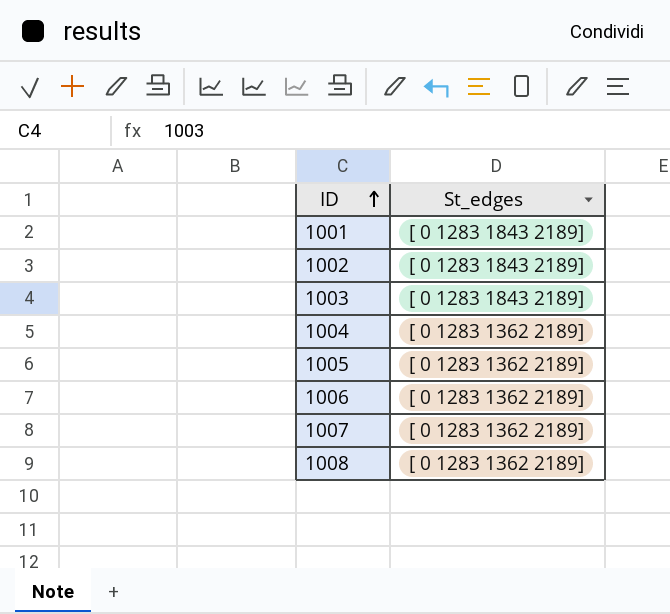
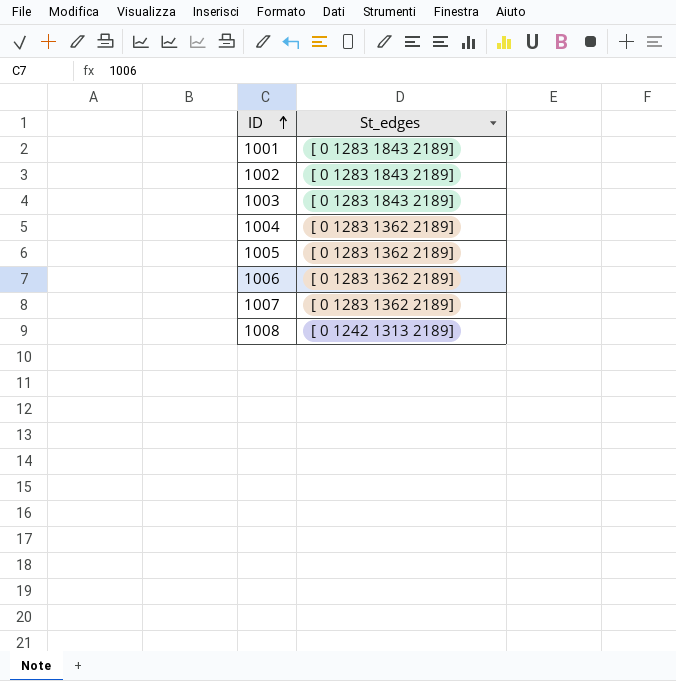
1008 | St_edges: [ 0 1283 1362 2189] -> [ 0 1242 1313 2189]

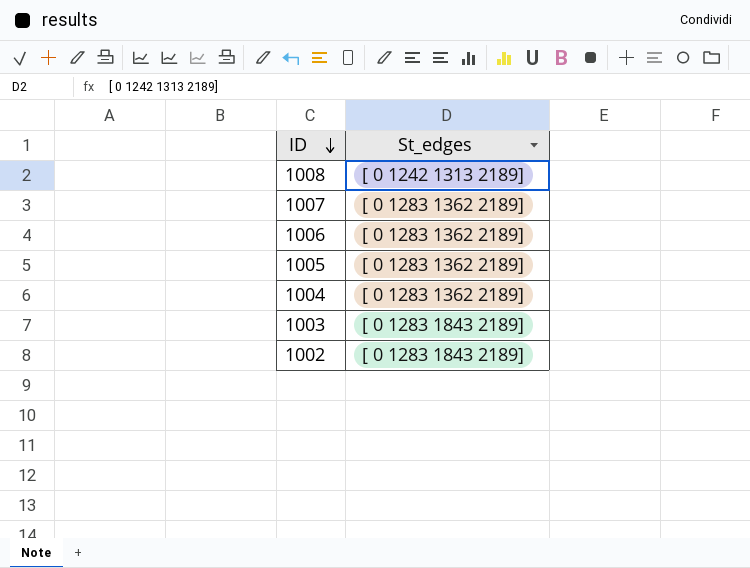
row order: ID ascending -> ID descending
row 1001: [ 0 1283 1843 2189] -> none

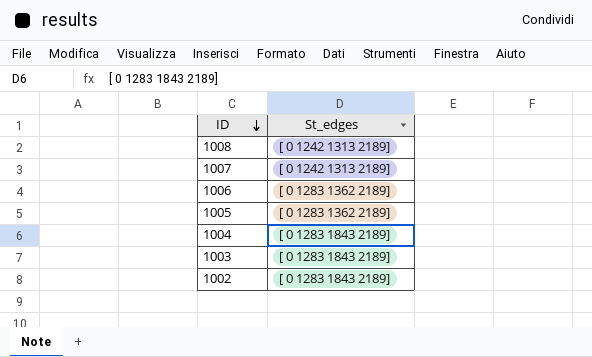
1007 | St_edges: [ 0 1283 1362 2189] -> [ 0 1242 1313 2189]
1004 | St_edges: [ 0 1283 1362 2189] -> [ 0 1283 1843 2189]

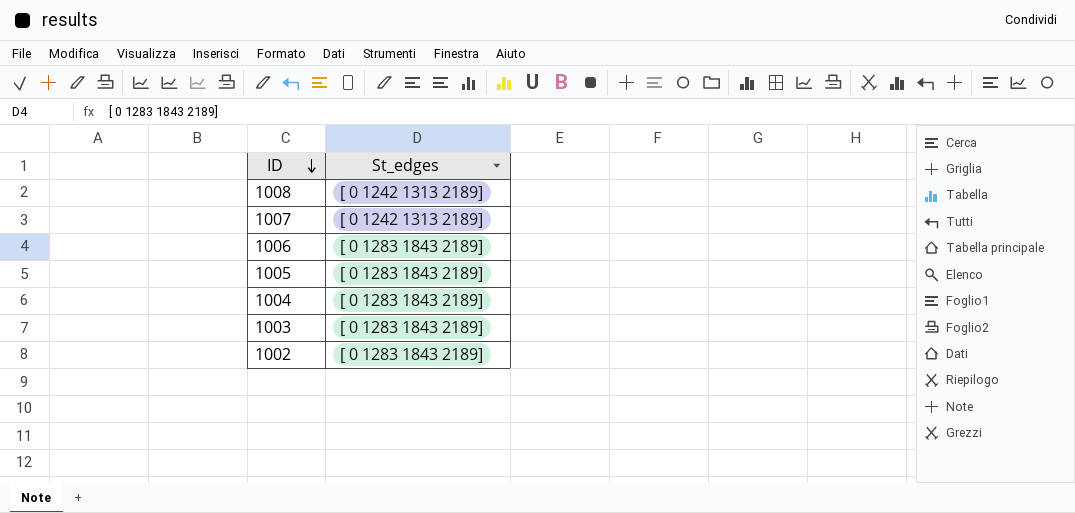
1006 | St_edges: [ 0 1283 1362 2189] -> [ 0 1283 1843 2189]
1005 | St_edges: [ 0 1283 1362 2189] -> [ 0 1283 1843 2189]

